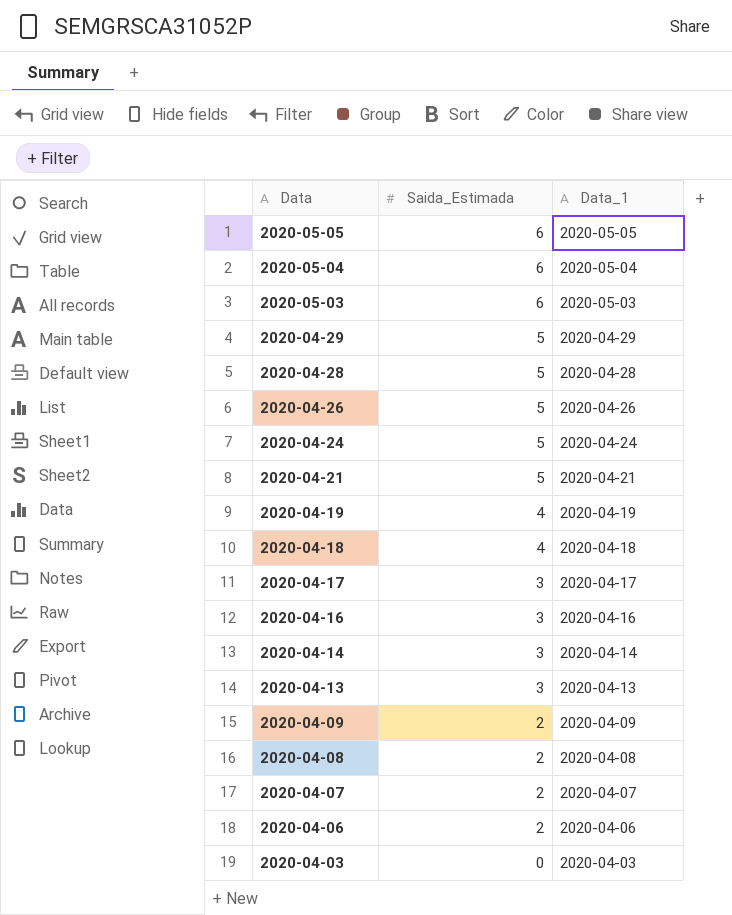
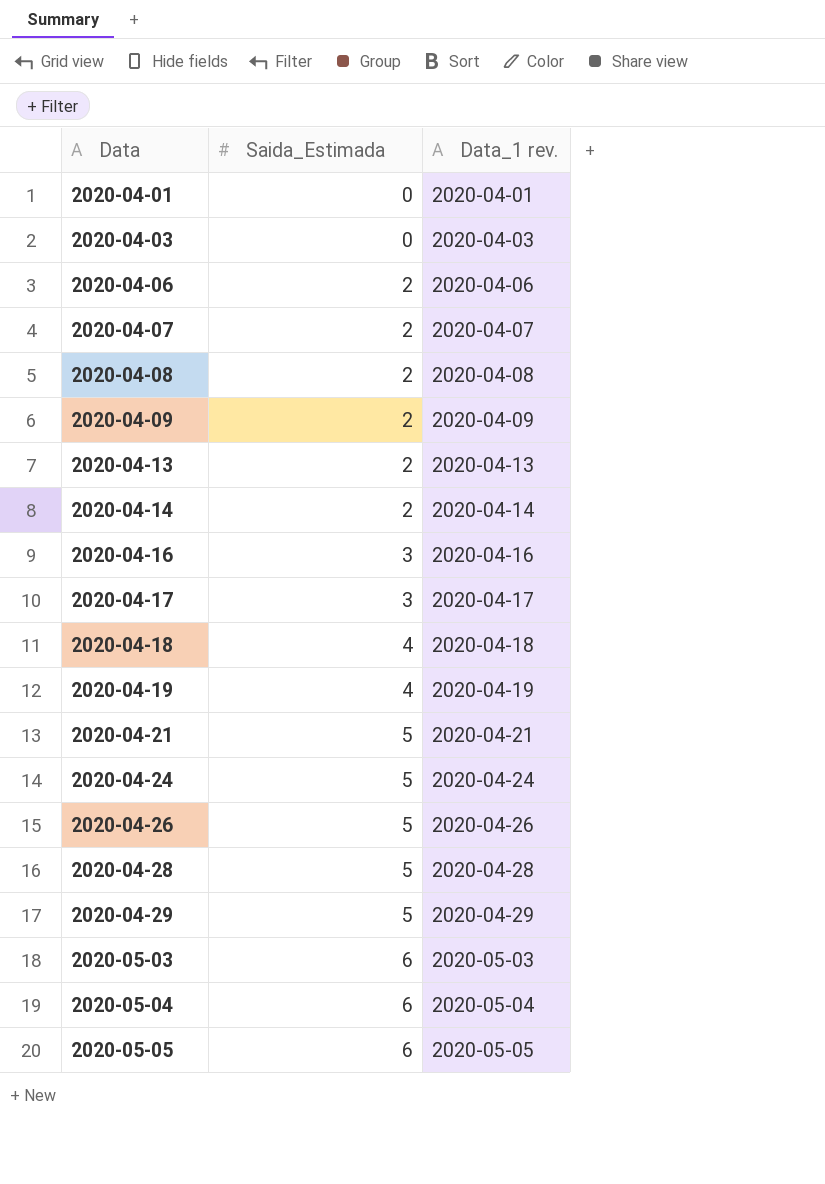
row order: Data descending -> Data ascending
column name: Data_1 -> Data_1 rev.
row 2020-04-01: none -> 0 | 2020-04-01
2020-04-13 | Saida_Estimada: 3 -> 2
2020-04-14 | Saida_Estimada: 3 -> 2

